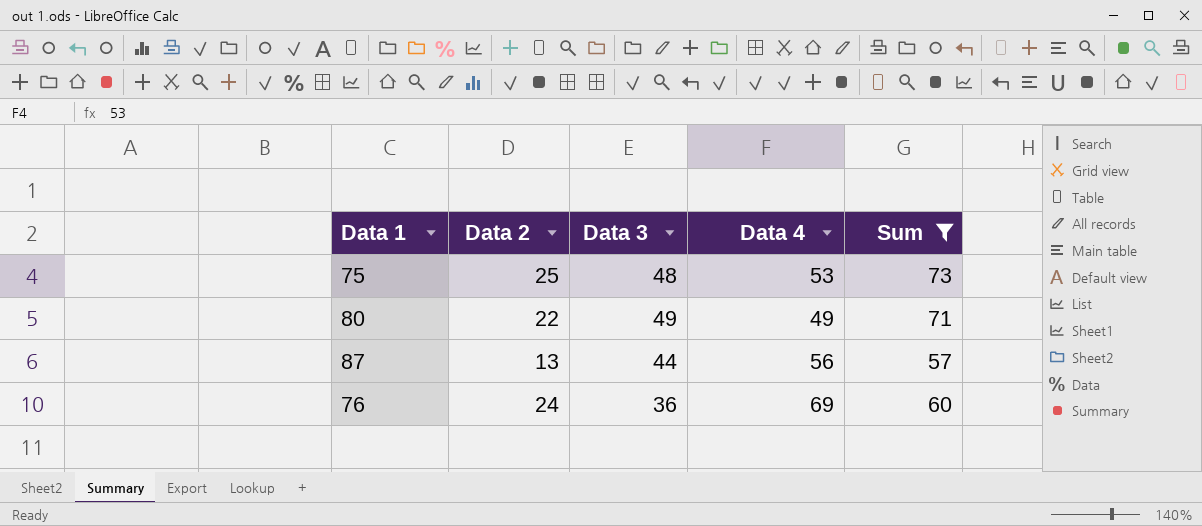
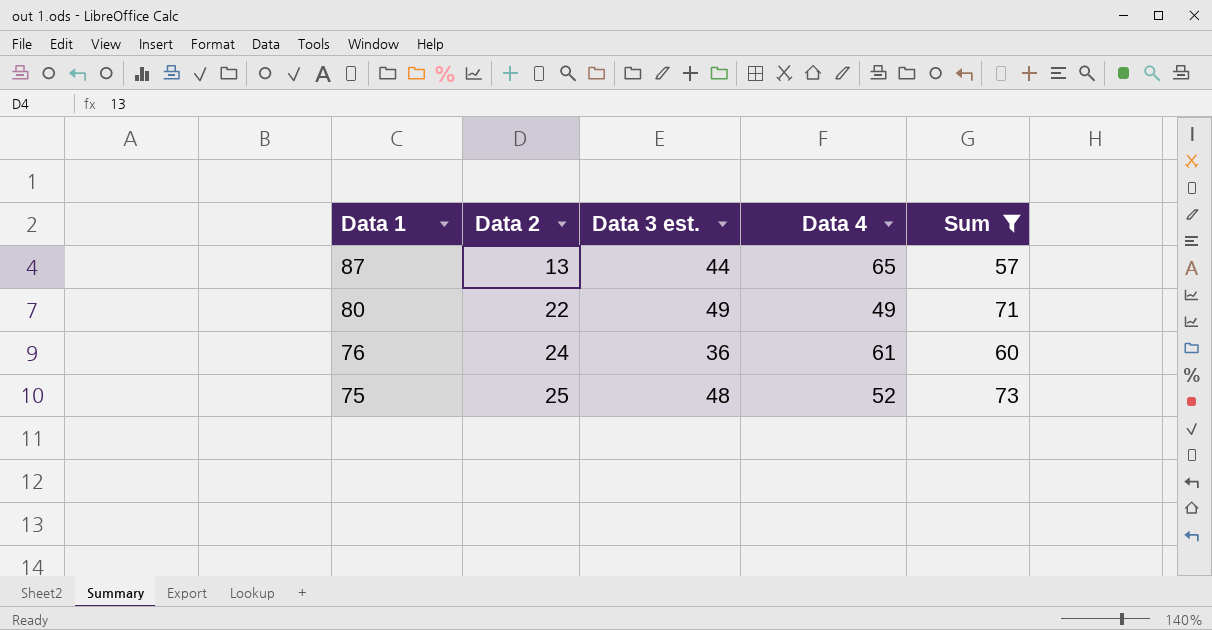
row order: none -> Data 1 descending
column name: Data 3 -> Data 3 est.
87 | Data 4: 56 -> 65
76 | Data 4: 69 -> 61
75 | Data 4: 53 -> 52

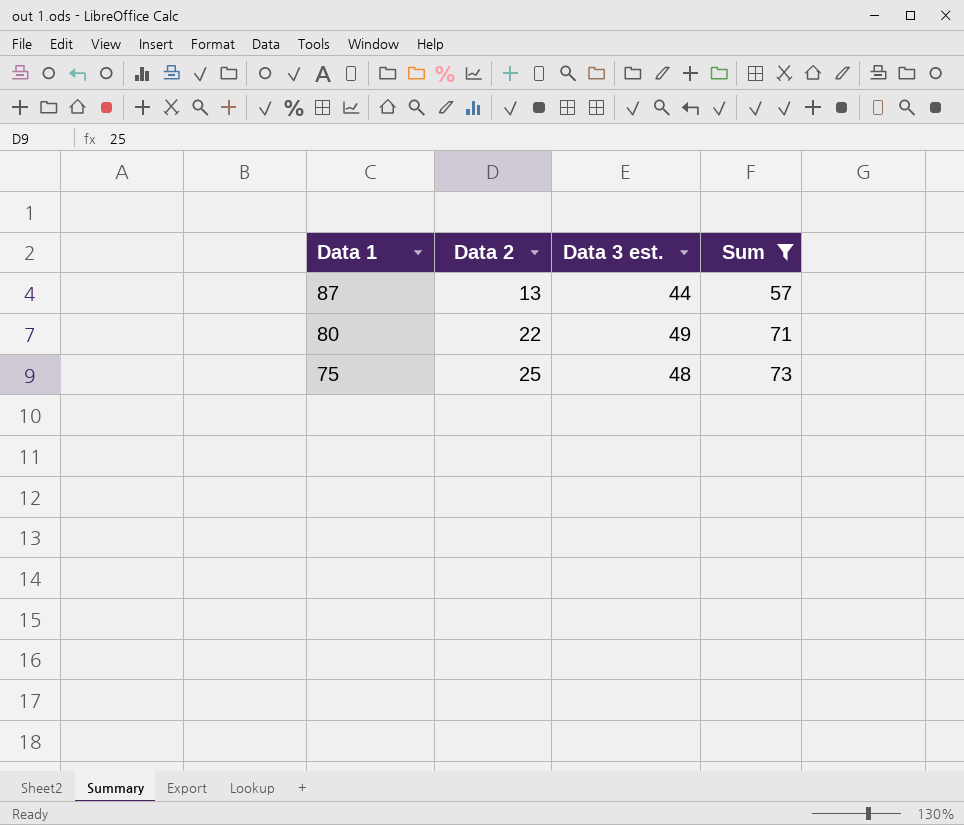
column Data 4 | position: 4 -> none
row 76: 24 | 36 | 61 | 60 -> none

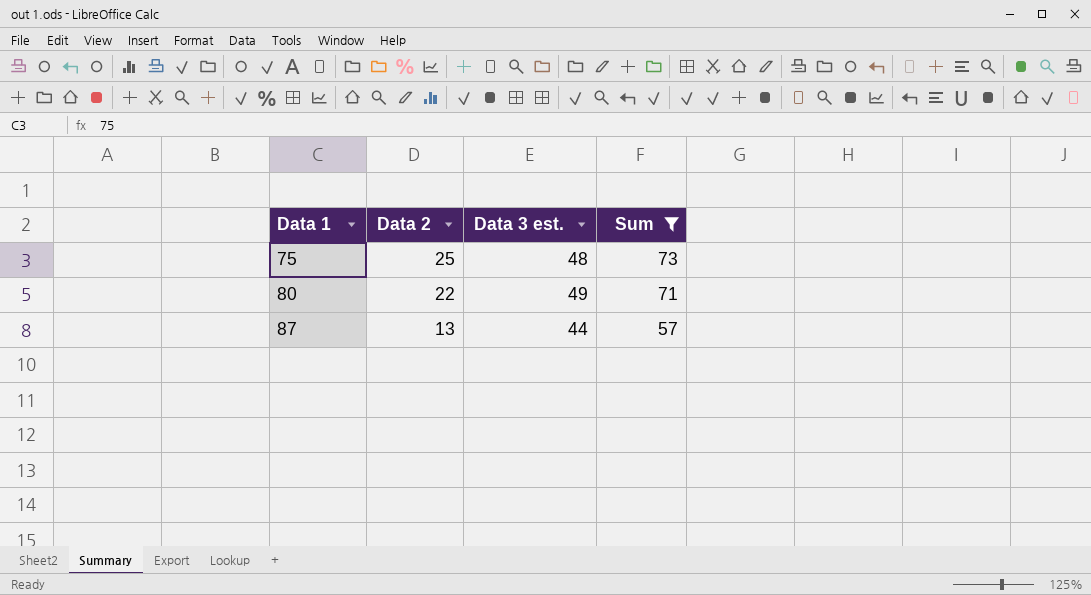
row order: Data 1 descending -> Data 1 ascending

